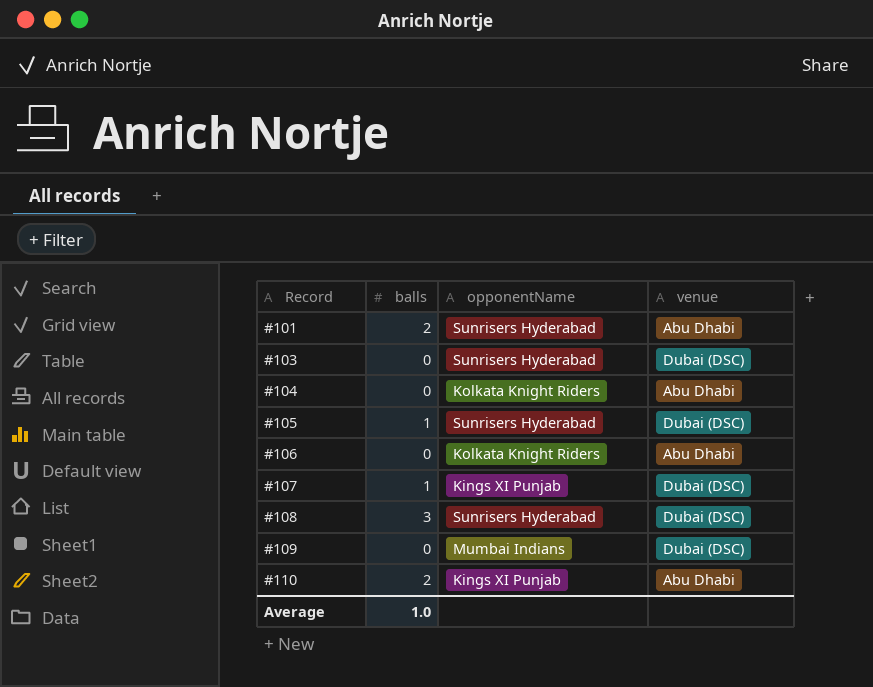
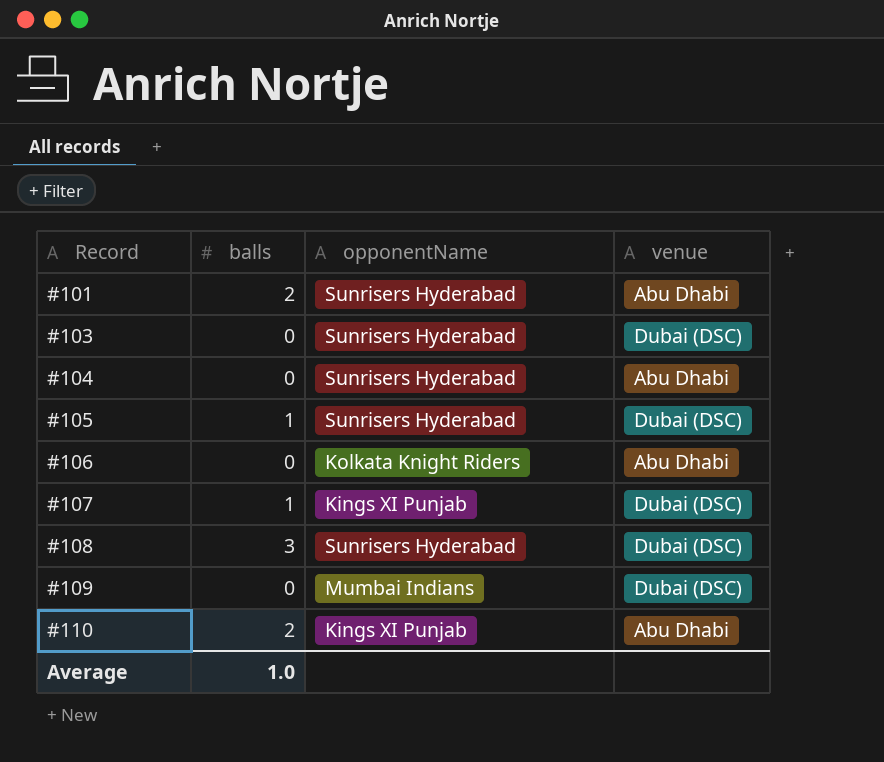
#104 | opponentName: Kolkata Knight Riders -> Sunrisers Hyderabad

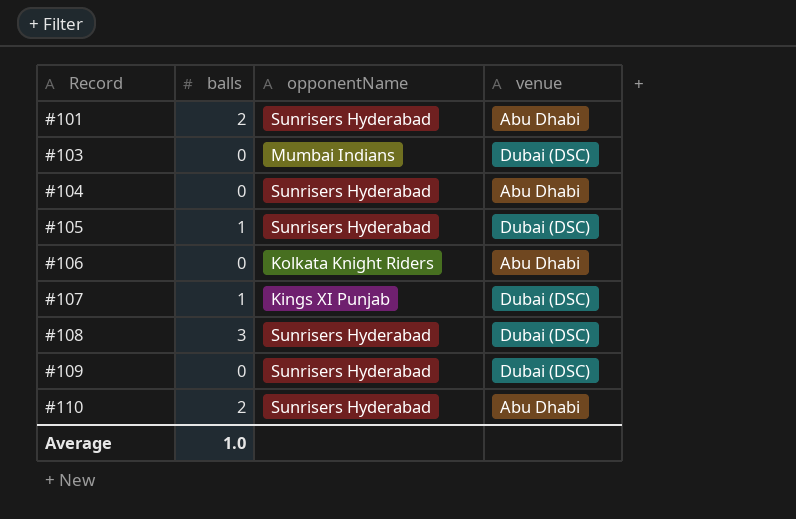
#103 | opponentName: Sunrisers Hyderabad -> Mumbai Indians
#109 | opponentName: Mumbai Indians -> Sunrisers Hyderabad
#110 | opponentName: Kings XI Punjab -> Sunrisers Hyderabad

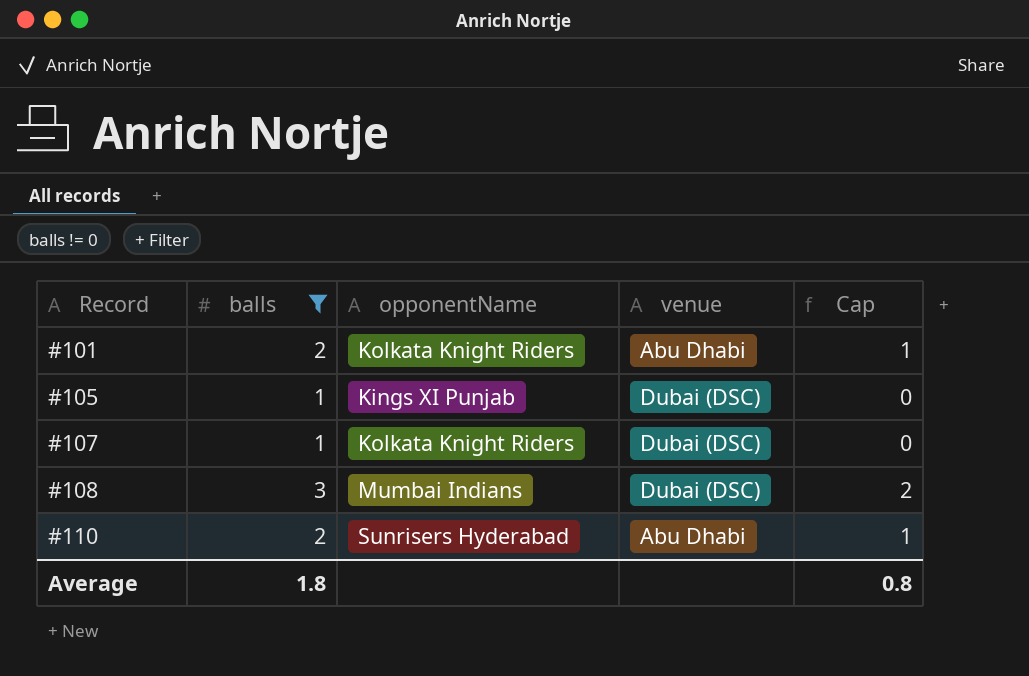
filter: none -> balls != 0
column Cap | formula: none -> [balls] - 1
#101 | opponentName: Sunrisers Hyderabad -> Kolkata Knight Riders
#105 | opponentName: Sunrisers Hyderabad -> Kings XI Punjab
#107 | opponentName: Kings XI Punjab -> Kolkata Knight Riders
#108 | opponentName: Sunrisers Hyderabad -> Mumbai Indians
Average | balls: 1.0 -> 1.8

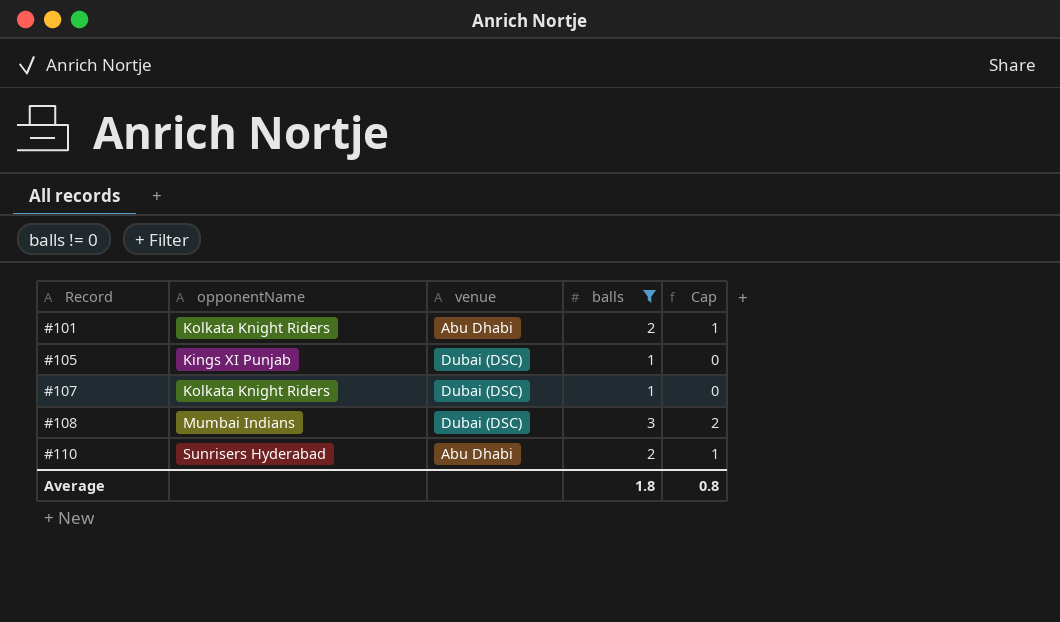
column balls | position: 2 -> 4

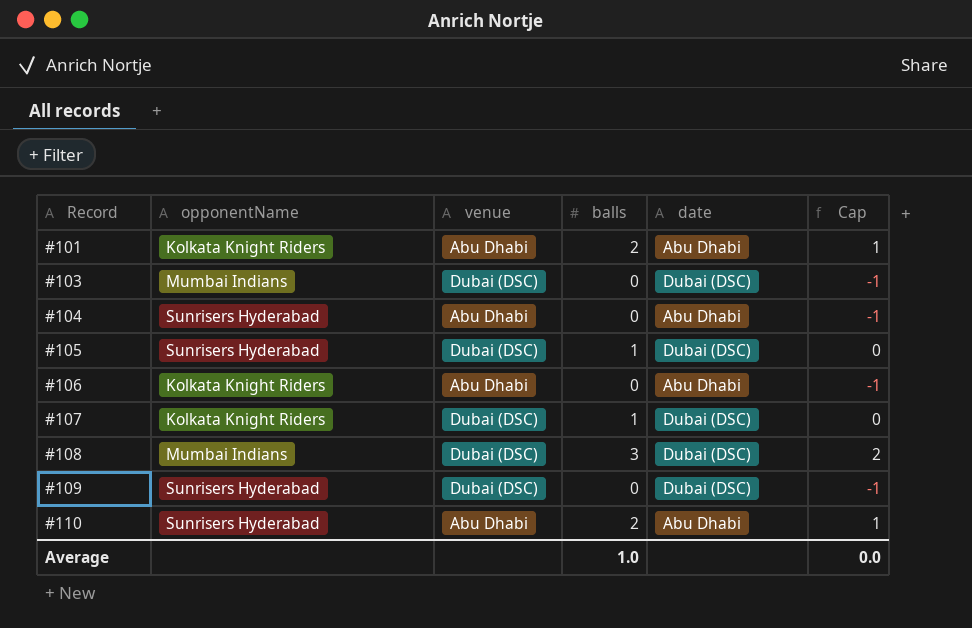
filter: balls != 0 -> none
column date | position: none -> 5
#105 | opponentName: Kings XI Punjab -> Sunrisers Hyderabad
Average | balls: 1.8 -> 1.0
Average | Cap: 0.8 -> 0.0

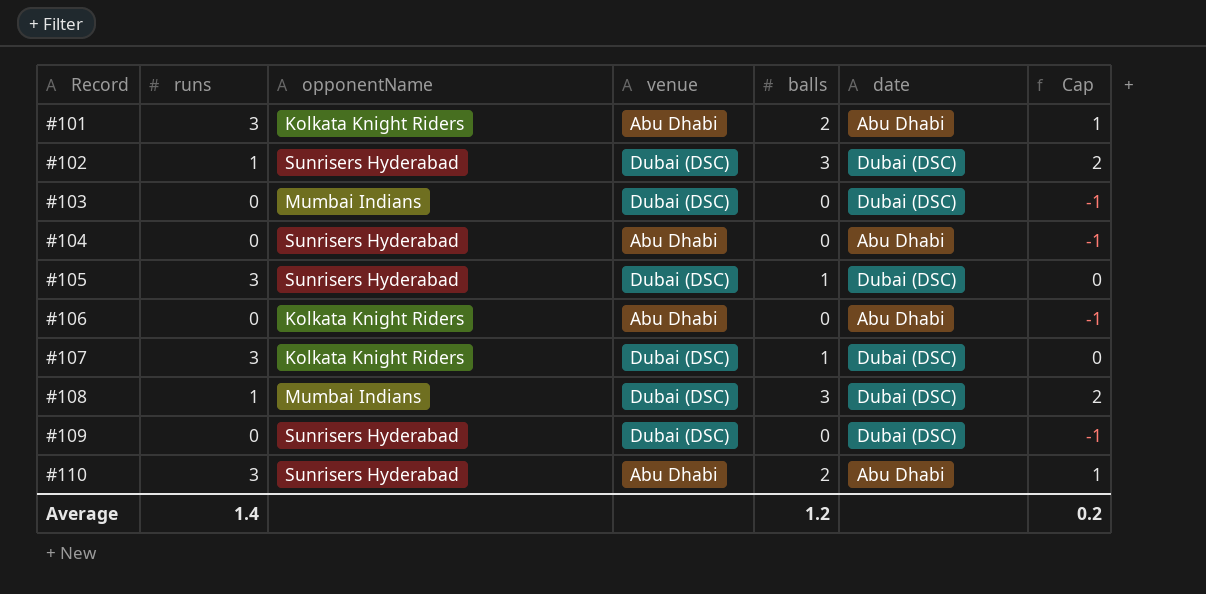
column runs | position: none -> 2
row #102: none -> 1 | Sunrisers Hyderabad | Dubai (DSC) | 3 | Dubai (DSC) | 2
Average | balls: 1.0 -> 1.2
Average | Cap: 0.0 -> 0.2

